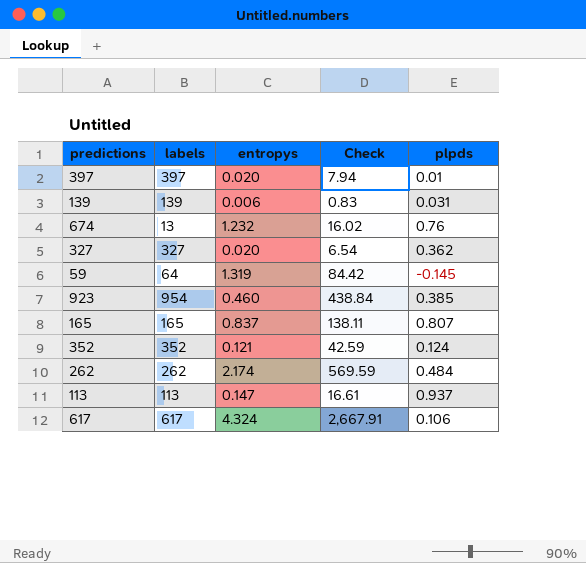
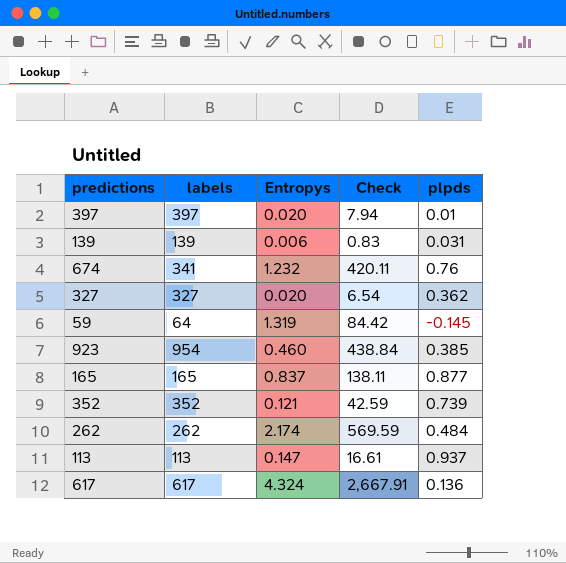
column name: entropys -> Entropys
674 | labels: 13 -> 341
674 | Check: 16.02 -> 420.11
165 | plpds: 0.807 -> 0.877
352 | plpds: 0.124 -> 0.739
617 | plpds: 0.106 -> 0.136

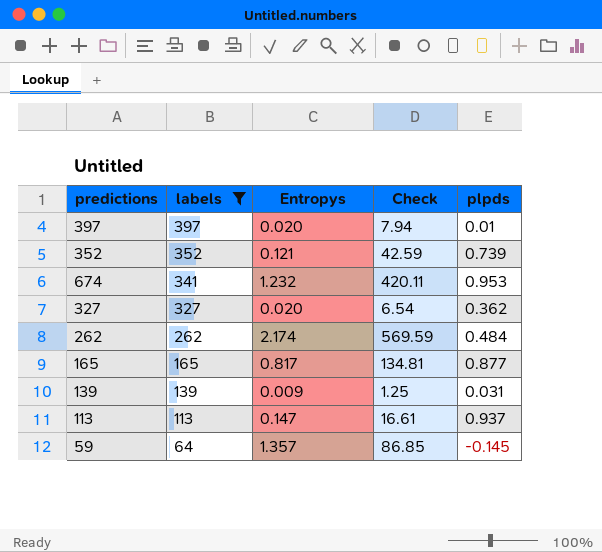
filter: none -> labels <= 397
row order: none -> labels descending
674 | plpds: 0.76 -> 0.953
165 | Entropys: 0.837 -> 0.817
165 | Check: 138.11 -> 134.81
139 | Entropys: 0.006 -> 0.009
139 | Check: 0.83 -> 1.25
59 | Entropys: 1.319 -> 1.357
59 | Check: 84.42 -> 86.85

